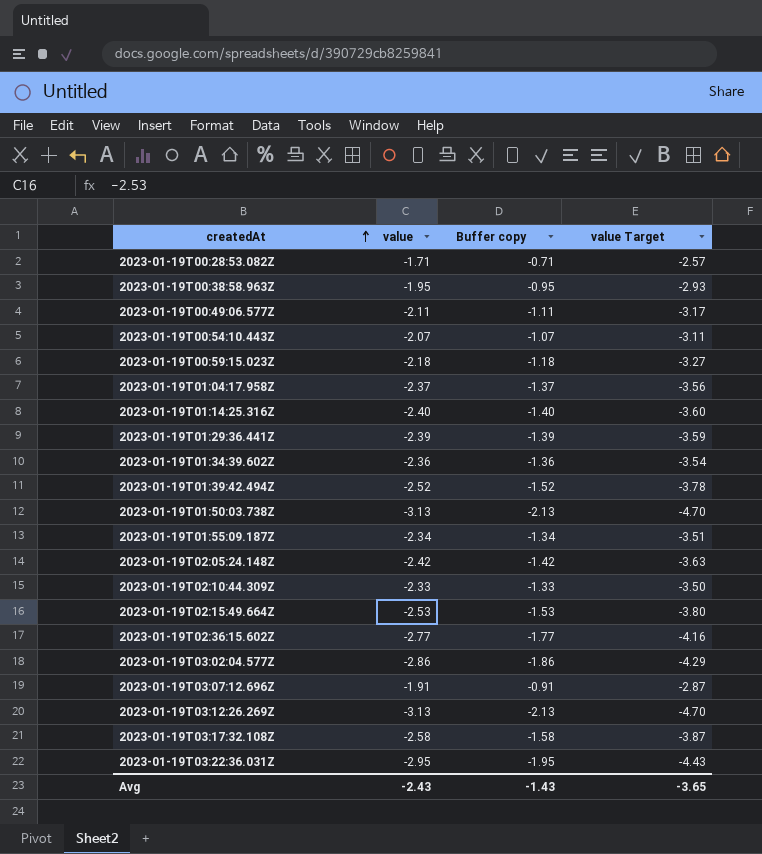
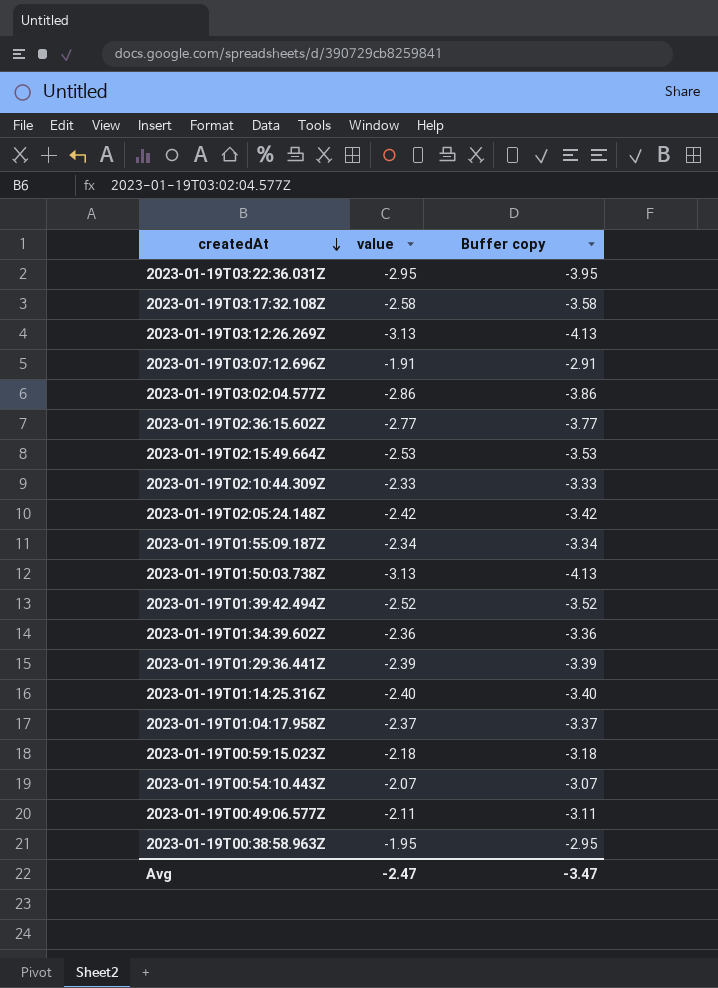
row order: createdAt ascending -> createdAt descending
column value Target | formula: [value] * 1.5 -> none
column Buffer copy | formula: [value] + 1 -> [value] - 1
row 2023-01-19T00:28:53.082Z: -1.71 | -0.71 | -2.57 -> none
Avg | value: -2.43 -> -2.47
Avg | Buffer copy: -1.43 -> -3.47

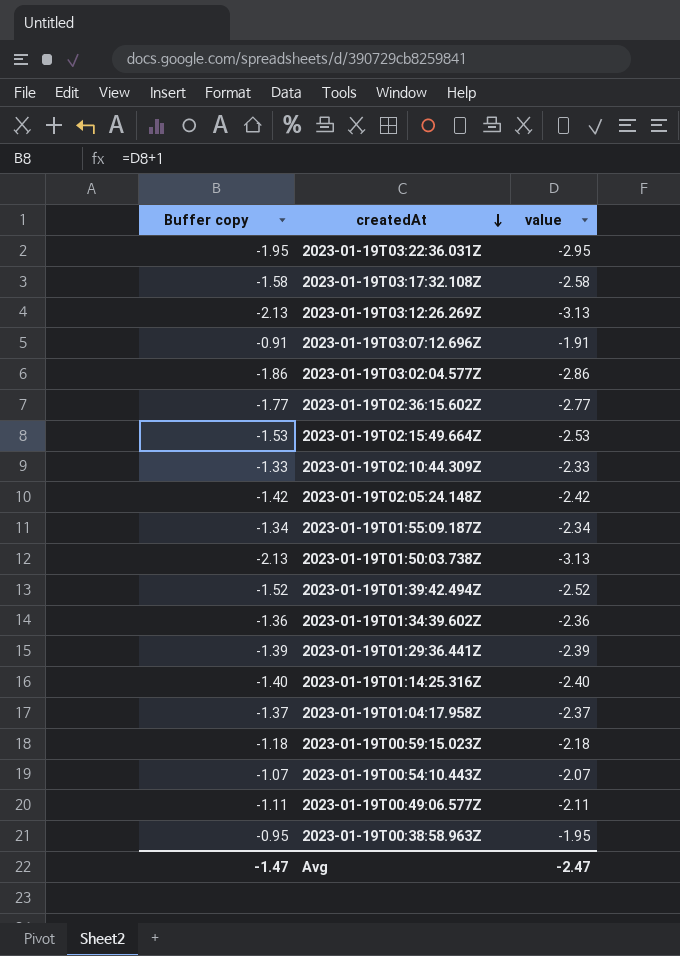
column Buffer copy | formula: [value] - 1 -> [value] + 1
column Buffer copy | position: 3 -> 1
Avg | Buffer copy: -3.47 -> -1.47

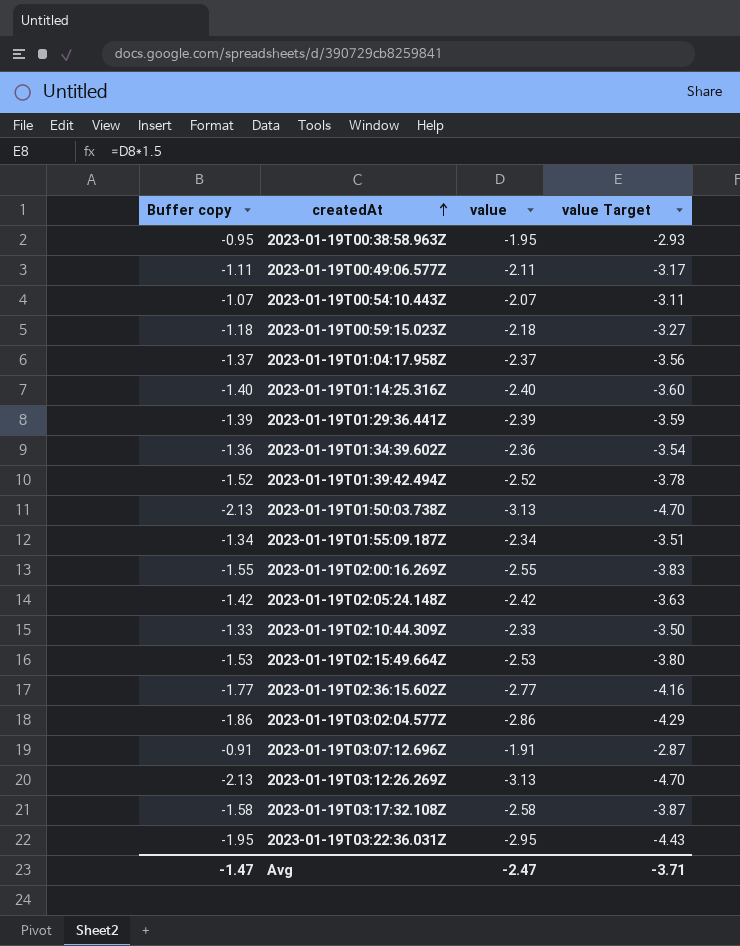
row order: createdAt descending -> createdAt ascending
column value Target | formula: none -> [value] * 1.5
row 2023-01-19T02:00:16.269Z: none -> -1.55 | -2.55 | -3.83

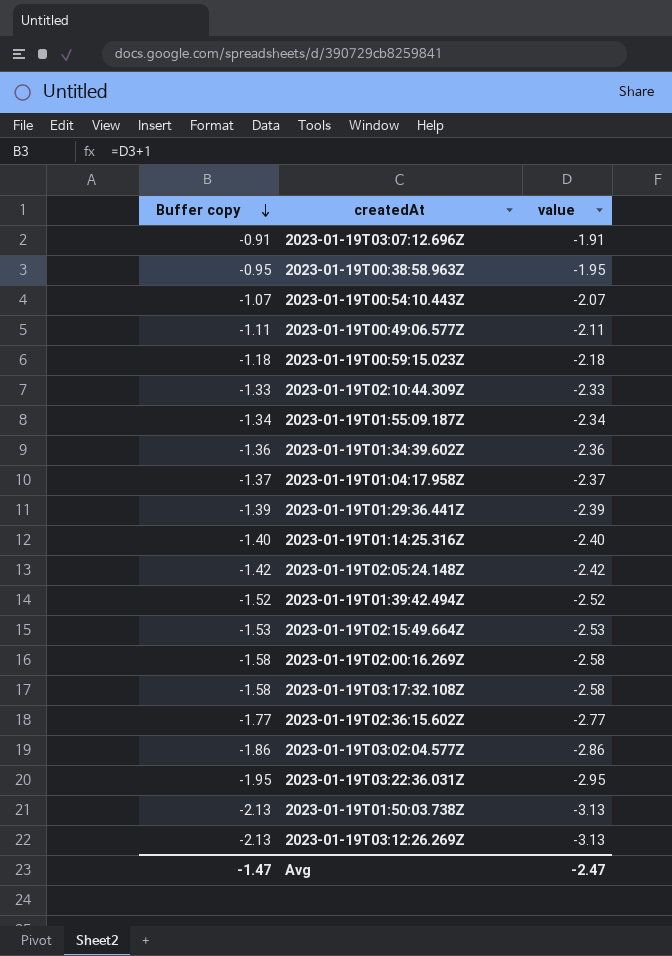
row order: createdAt ascending -> Buffer copy descending
column value Target | formula: [value] * 1.5 -> none
2023-01-19T02:00:16.269Z | Buffer copy: -1.55 -> -1.58
2023-01-19T02:00:16.269Z | value: -2.55 -> -2.58

